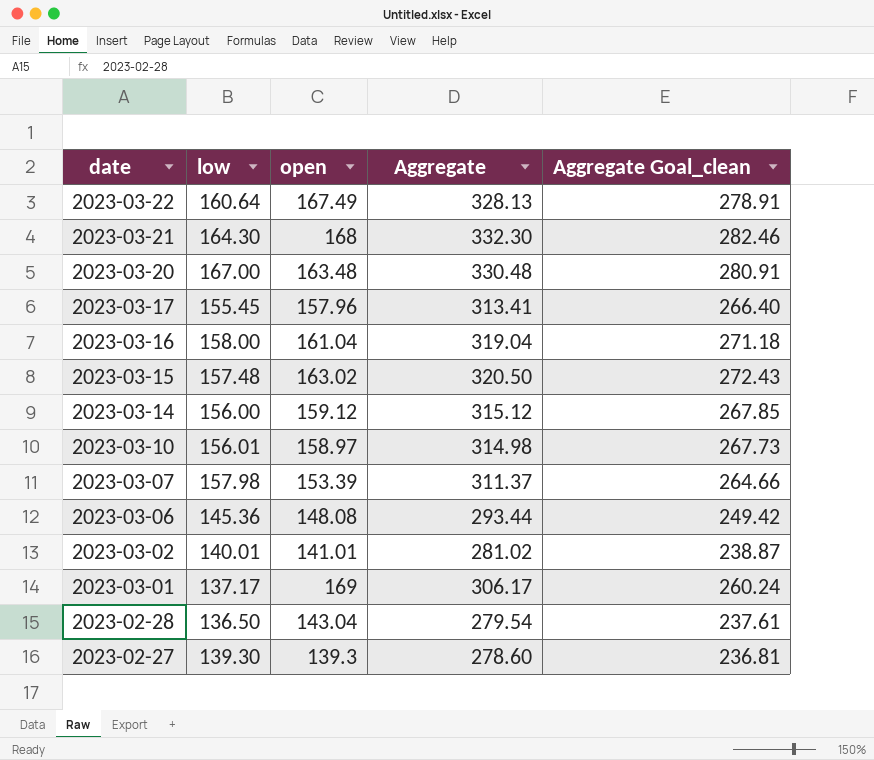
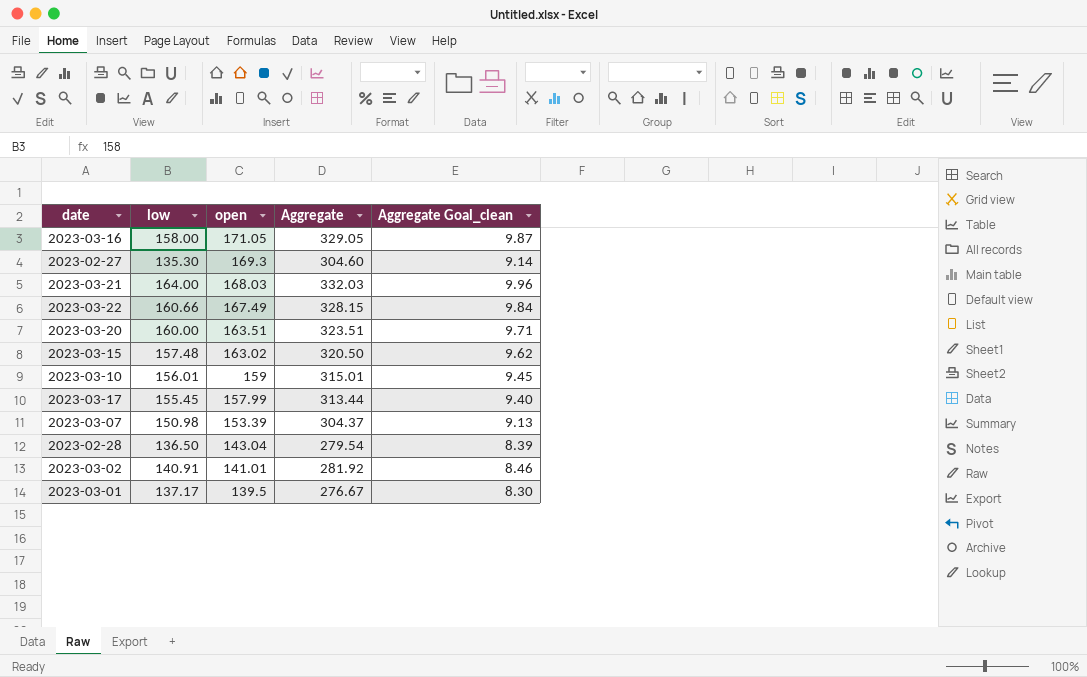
row order: date descending -> open descending
column Aggregate Goal_clean | formula: [Aggregate] * 0.85 -> [Aggregate] * 0.03
row 2023-03-14: 156.00 | 159.12 | 315.12 | 267.85 -> none
row 2023-03-06: 145.36 | 148.08 | 293.44 | 249.42 -> none
2023-03-16 | open: 161.04 -> 171.05
2023-03-16 | Aggregate: 319.04 -> 329.05
2023-02-27 | low: 139.30 -> 135.30
2023-02-27 | open: 139.3 -> 169.3
2023-02-27 | Aggregate: 278.60 -> 304.60
2023-03-21 | low: 164.30 -> 164.00
2023-03-21 | open: 168 -> 168.03
2023-03-21 | Aggregate: 332.30 -> 332.03
2023-03-22 | low: 160.64 -> 160.66
2023-03-22 | Aggregate: 328.13 -> 328.15
2023-03-20 | low: 167.00 -> 160.00
2023-03-20 | open: 163.48 -> 163.51
2023-03-20 | Aggregate: 330.48 -> 323.51
2023-03-10 | open: 158.97 -> 159
2023-03-10 | Aggregate: 314.98 -> 315.01
2023-03-17 | open: 157.96 -> 157.99
2023-03-17 | Aggregate: 313.41 -> 313.44
2023-03-07 | low: 157.98 -> 150.98
2023-03-07 | Aggregate: 311.37 -> 304.37
2023-03-02 | low: 140.01 -> 140.91
2023-03-02 | Aggregate: 281.02 -> 281.92
2023-03-01 | open: 169 -> 139.5
2023-03-01 | Aggregate: 306.17 -> 276.67

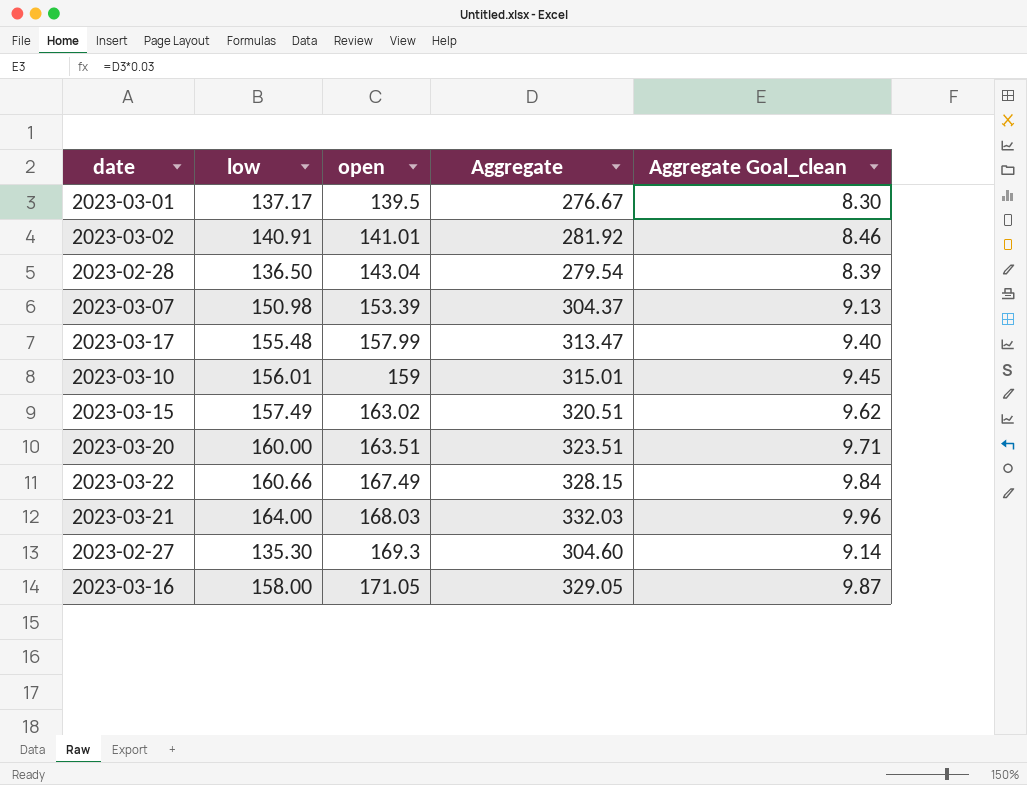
row order: open descending -> open ascending
2023-03-17 | low: 155.45 -> 155.48
2023-03-17 | Aggregate: 313.44 -> 313.47
2023-03-15 | low: 157.48 -> 157.49
2023-03-15 | Aggregate: 320.50 -> 320.51

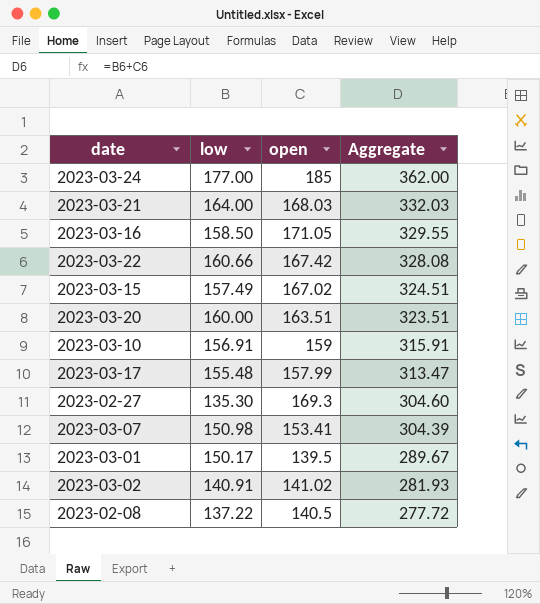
row order: open ascending -> Aggregate descending
column Aggregate Goal_clean | formula: [Aggregate] * 0.03 -> none
row 2023-02-28: 136.50 | 143.04 | 279.54 | 8.39 -> none
row 2023-03-24: none -> 177.00 | 185 | 362.00
2023-03-16 | low: 158.00 -> 158.50
2023-03-16 | Aggregate: 329.05 -> 329.55
2023-03-22 | open: 167.49 -> 167.42
2023-03-22 | Aggregate: 328.15 -> 328.08
2023-03-15 | open: 163.02 -> 167.02
2023-03-15 | Aggregate: 320.51 -> 324.51
2023-03-10 | low: 156.01 -> 156.91
2023-03-10 | Aggregate: 315.01 -> 315.91
2023-03-07 | open: 153.39 -> 153.41
2023-03-07 | Aggregate: 304.37 -> 304.39
2023-03-01 | low: 137.17 -> 150.17
2023-03-01 | Aggregate: 276.67 -> 289.67
2023-03-02 | open: 141.01 -> 141.02
2023-03-02 | Aggregate: 281.92 -> 281.93
row 2023-02-08: none -> 137.22 | 140.5 | 277.72

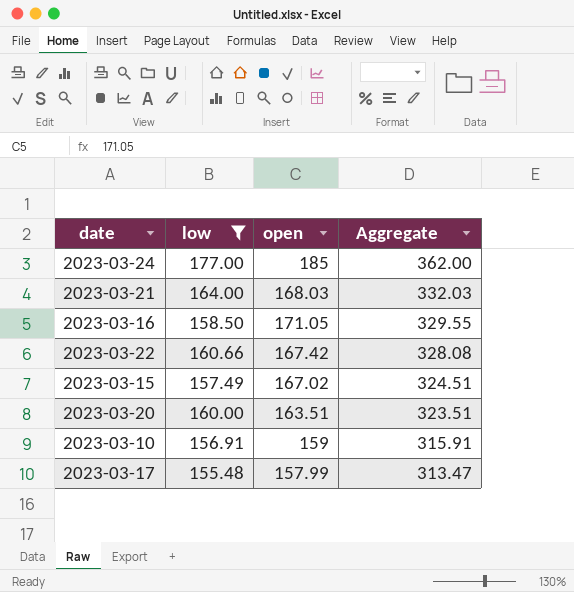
filter: none -> low >= 155.48

